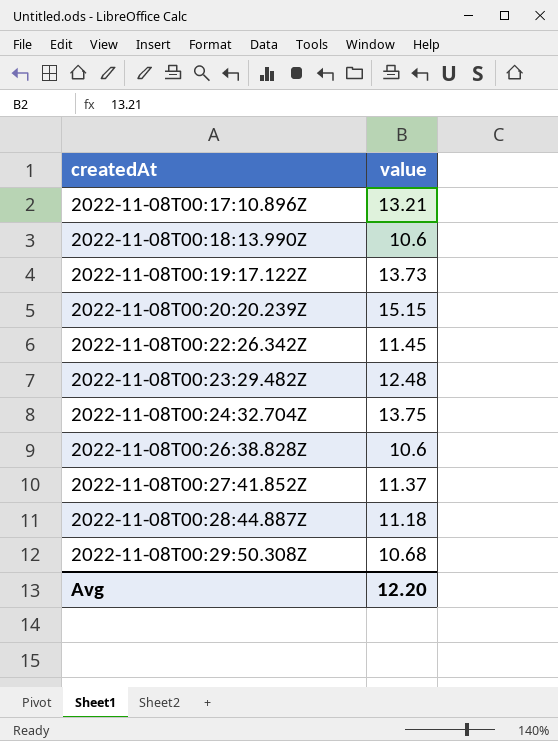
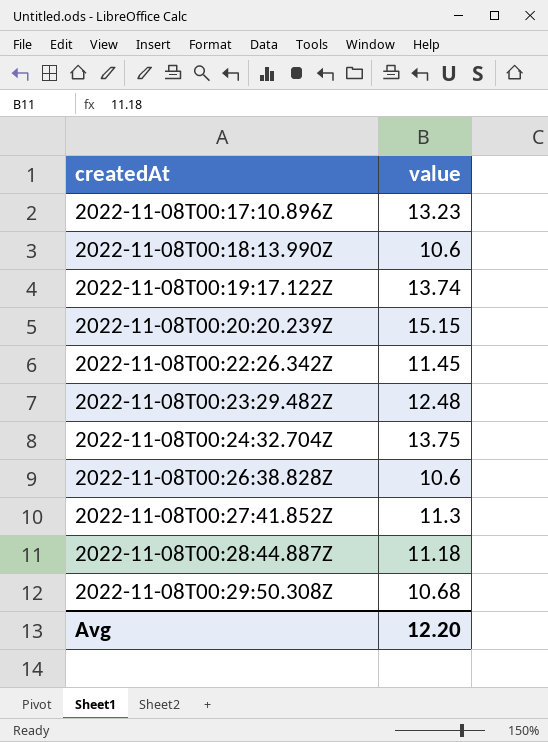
2022-11-08T00:17:10.896Z | value: 13.21 -> 13.23
2022-11-08T00:19:17.122Z | value: 13.73 -> 13.74
2022-11-08T00:27:41.852Z | value: 11.37 -> 11.3

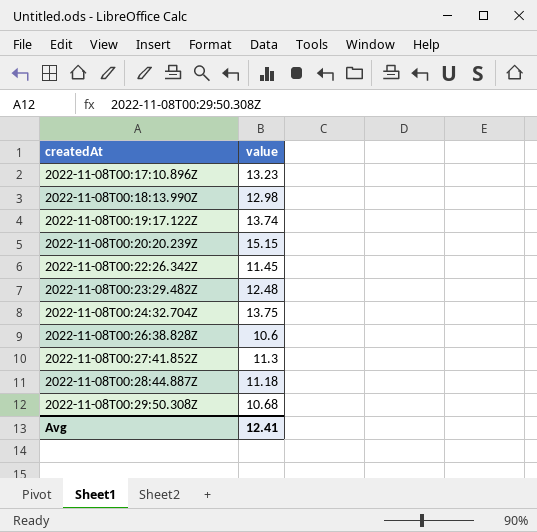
2022-11-08T00:18:13.990Z | value: 10.6 -> 12.98
Avg | value: 12.20 -> 12.41

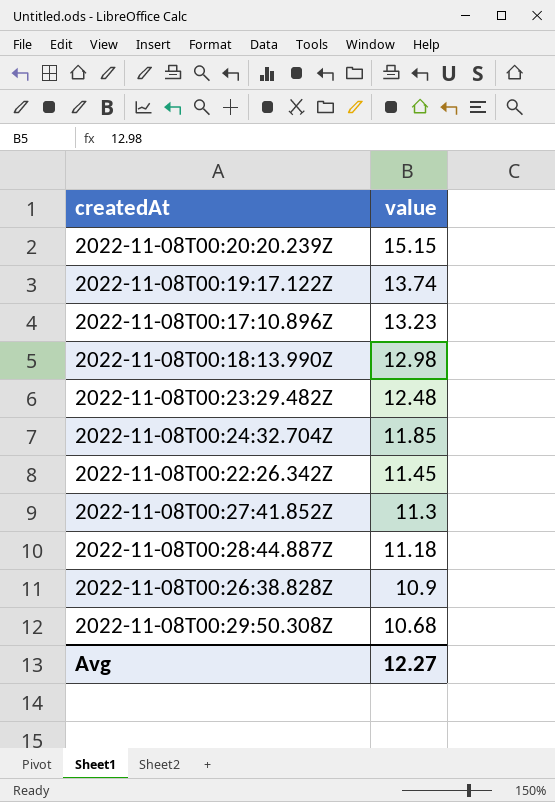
row order: createdAt ascending -> value descending
2022-11-08T00:24:32.704Z | value: 13.75 -> 11.85
2022-11-08T00:26:38.828Z | value: 10.6 -> 10.9
Avg | value: 12.41 -> 12.27

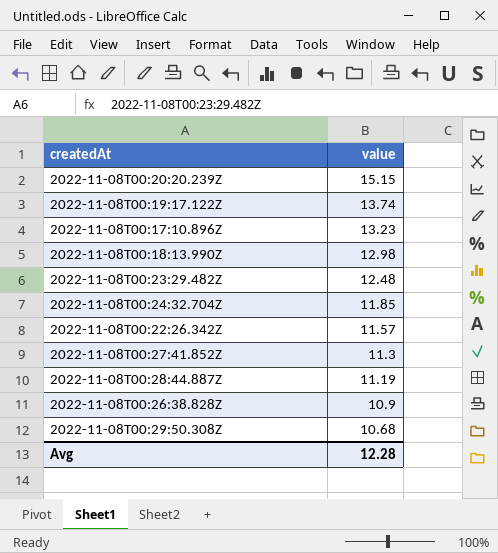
2022-11-08T00:22:26.342Z | value: 11.45 -> 11.57
2022-11-08T00:28:44.887Z | value: 11.18 -> 11.19
Avg | value: 12.27 -> 12.28

